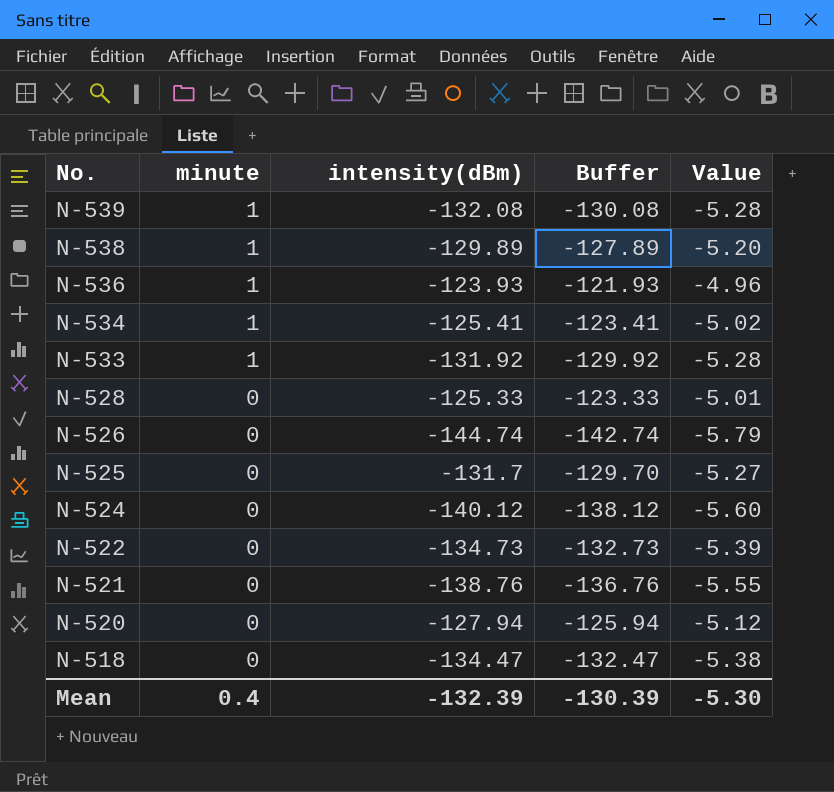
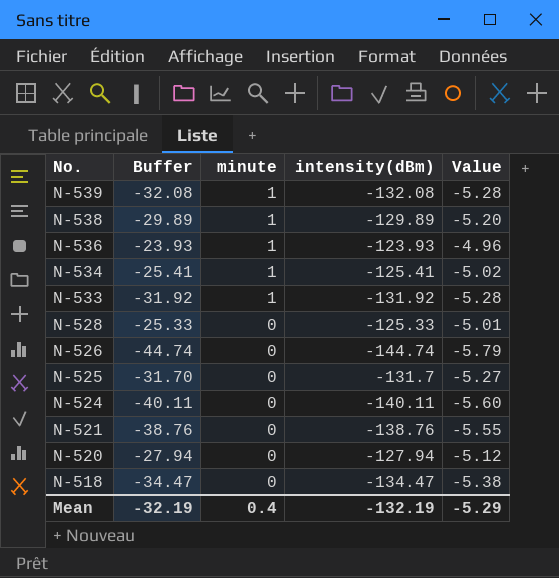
column Buffer | formula: [intensity(dBm)] + 2 -> [intensity(dBm)] + 100
column Buffer | position: 4 -> 2
row N-522: 0 | -134.73 | -132.73 | -5.39 -> none
N-524 | intensity(dBm): -140.12 -> -140.11
Mean | Buffer: -130.39 -> -32.19
Mean | intensity(dBm): -132.39 -> -132.19
Mean | Value: -5.30 -> -5.29

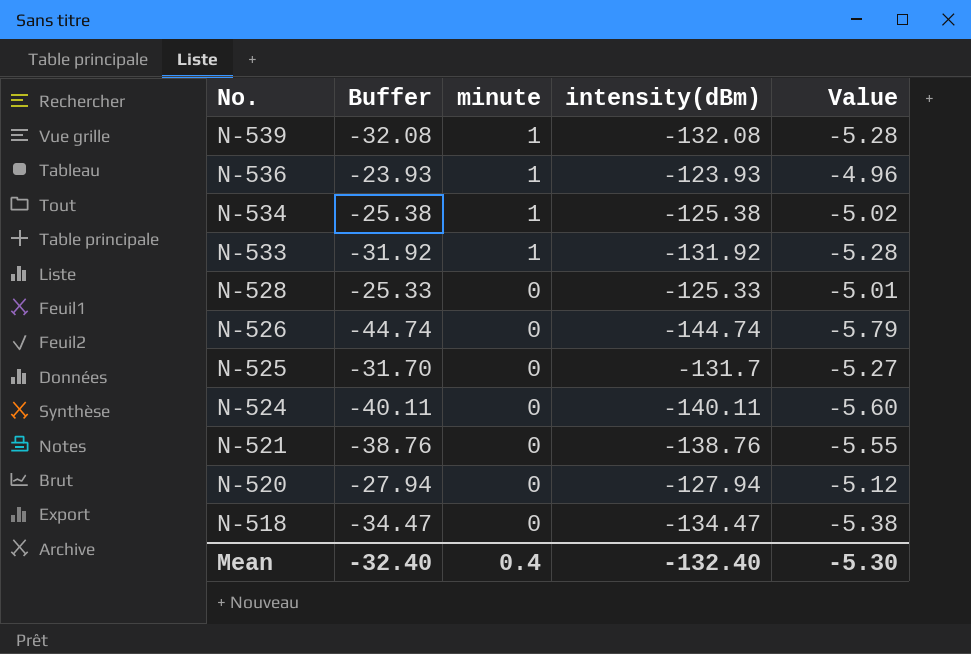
row N-538: -29.89 | 1 | -129.89 | -5.20 -> none
N-534 | Buffer: -25.41 -> -25.38
N-534 | intensity(dBm): -125.41 -> -125.38
Mean | Buffer: -32.19 -> -32.40
Mean | intensity(dBm): -132.19 -> -132.40
Mean | Value: -5.29 -> -5.30

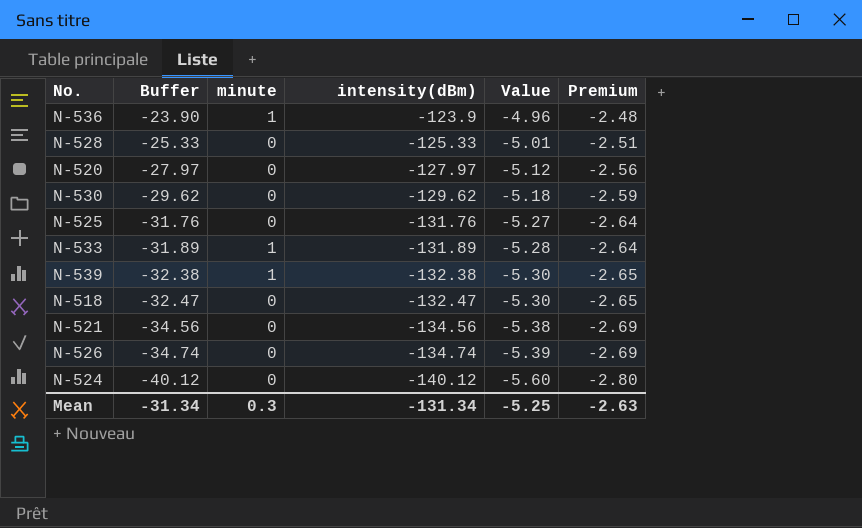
row order: No. descending -> Buffer descending
column Premium | formula: none -> [intensity(dBm)] * 0.02
row N-534: -25.38 | 1 | -125.38 | -5.02 -> none
N-536 | Buffer: -23.93 -> -23.90
N-536 | intensity(dBm): -123.93 -> -123.9
N-520 | Buffer: -27.94 -> -27.97
N-520 | intensity(dBm): -127.94 -> -127.97
row N-530: none -> -29.62 | 0 | -129.62 | -5.18 | -2.59
N-525 | Buffer: -31.70 -> -31.76
N-525 | intensity(dBm): -131.7 -> -131.76
N-533 | Buffer: -31.92 -> -31.89
N-533 | intensity(dBm): -131.92 -> -131.89
N-539 | Buffer: -32.08 -> -32.38
N-539 | intensity(dBm): -132.08 -> -132.38
N-539 | Value: -5.28 -> -5.30
N-518 | Buffer: -34.47 -> -32.47
N-518 | intensity(dBm): -134.47 -> -132.47
N-518 | Value: -5.38 -> -5.30
N-521 | Buffer: -38.76 -> -34.56
N-521 | intensity(dBm): -138.76 -> -134.56
N-521 | Value: -5.55 -> -5.38
N-526 | Buffer: -44.74 -> -34.74
N-526 | intensity(dBm): -144.74 -> -134.74
N-526 | Value: -5.79 -> -5.39
N-524 | Buffer: -40.11 -> -40.12
N-524 | intensity(dBm): -140.11 -> -140.12
Mean | Buffer: -32.40 -> -31.34
Mean | minute: 0.4 -> 0.3
Mean | intensity(dBm): -132.40 -> -131.34
Mean | Value: -5.30 -> -5.25

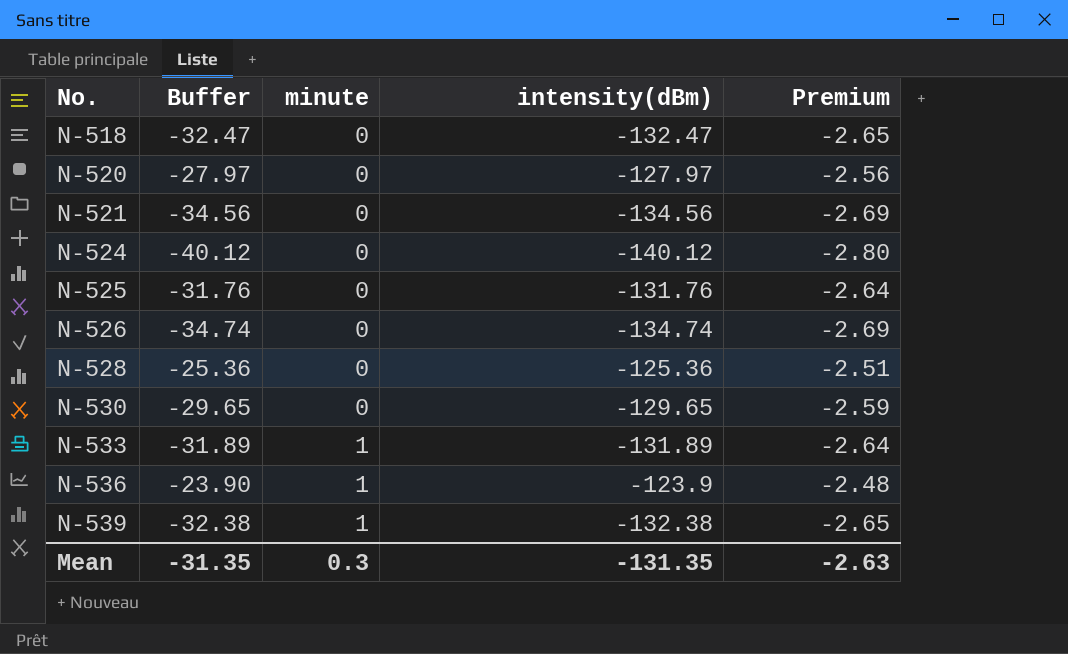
row order: Buffer descending -> No. ascending
column Value | formula: [intensity(dBm)] * 0.04 -> none
N-528 | Buffer: -25.33 -> -25.36
N-528 | intensity(dBm): -125.33 -> -125.36
N-530 | Buffer: -29.62 -> -29.65
N-530 | intensity(dBm): -129.62 -> -129.65
Mean | Buffer: -31.34 -> -31.35
Mean | intensity(dBm): -131.34 -> -131.35

